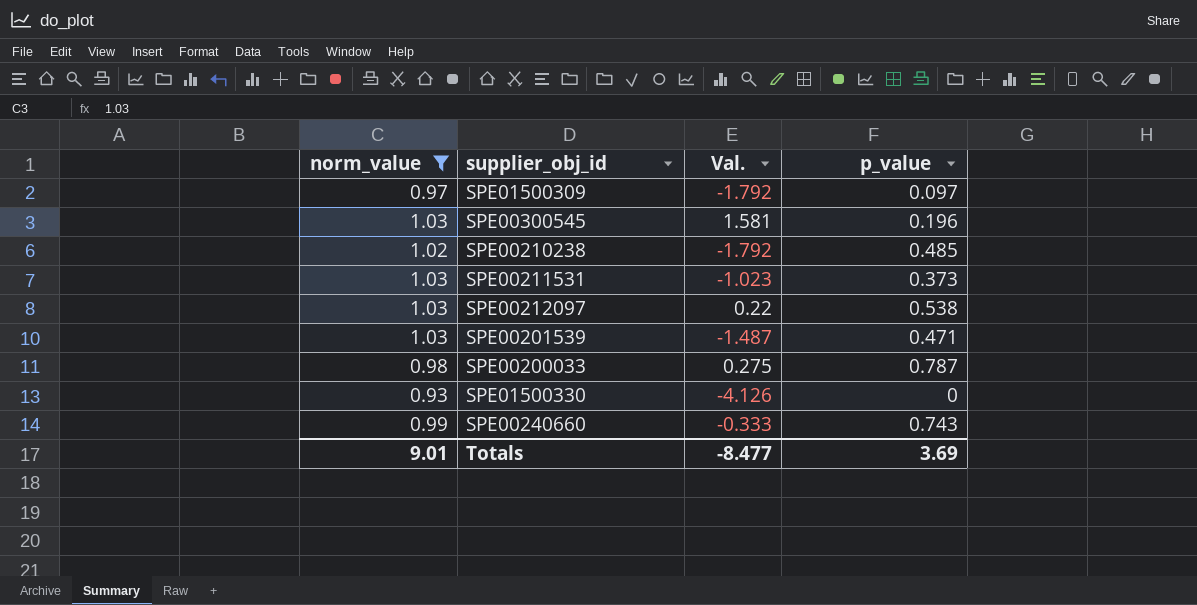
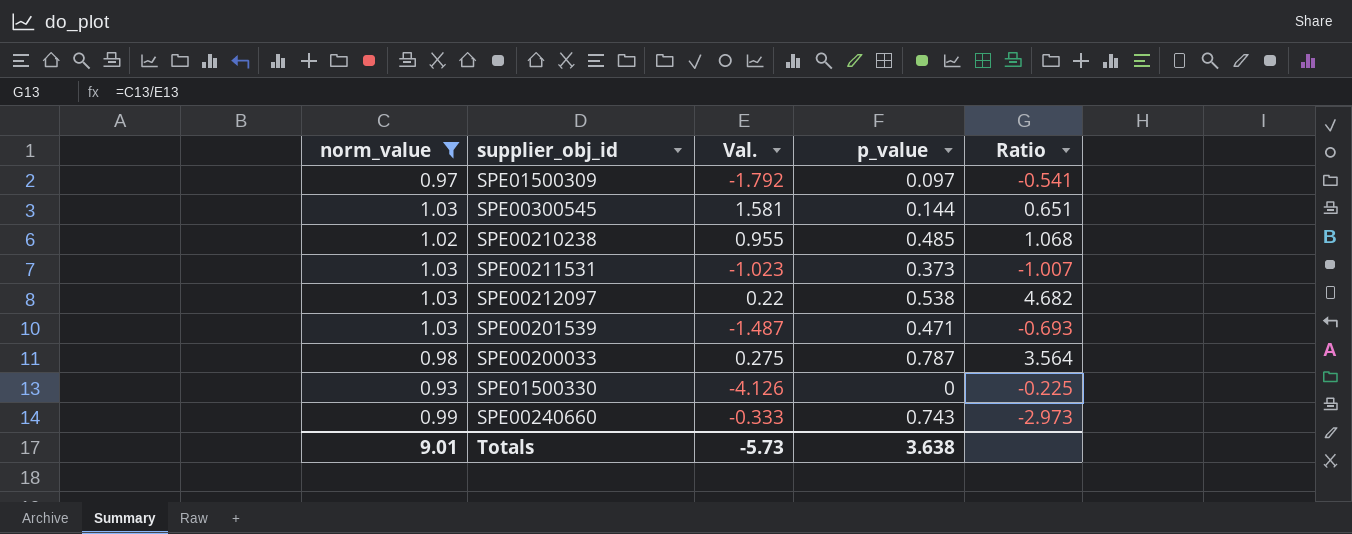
column Ratio | formula: none -> [norm_value] / [Val.]
SPE00300545 | p_value: 0.196 -> 0.144
SPE00210238 | Val.: -1.792 -> 0.955
Totals | Val.: -8.477 -> -5.73
Totals | p_value: 3.69 -> 3.638

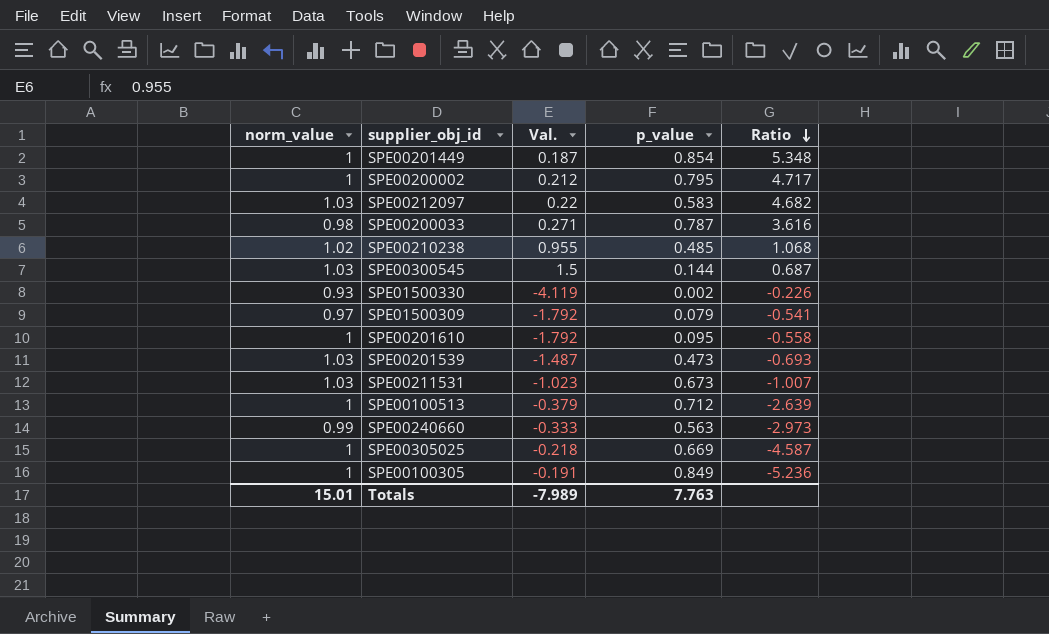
filter: norm_value != 1 -> none
row order: none -> Ratio descending
SPE00212097 | p_value: 0.538 -> 0.583
SPE00200033 | Val.: 0.275 -> 0.271
SPE00200033 | Ratio: 3.564 -> 3.616
SPE00300545 | Val.: 1.581 -> 1.5
SPE00300545 | Ratio: 0.651 -> 0.687
SPE01500330 | Val.: -4.126 -> -4.119
SPE01500330 | p_value: 0 -> 0.002
SPE01500330 | Ratio: -0.225 -> -0.226
SPE01500309 | p_value: 0.097 -> 0.079
SPE00201539 | p_value: 0.471 -> 0.473
SPE00211531 | p_value: 0.373 -> 0.673
SPE00240660 | p_value: 0.743 -> 0.563
Totals | norm_value: 9.01 -> 15.01
Totals | Val.: -5.73 -> -7.989
Totals | p_value: 3.638 -> 7.763

